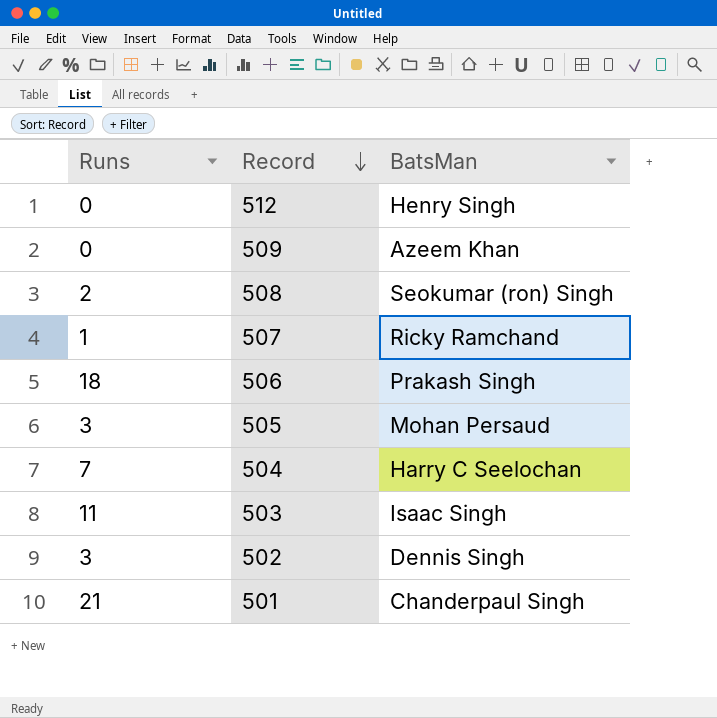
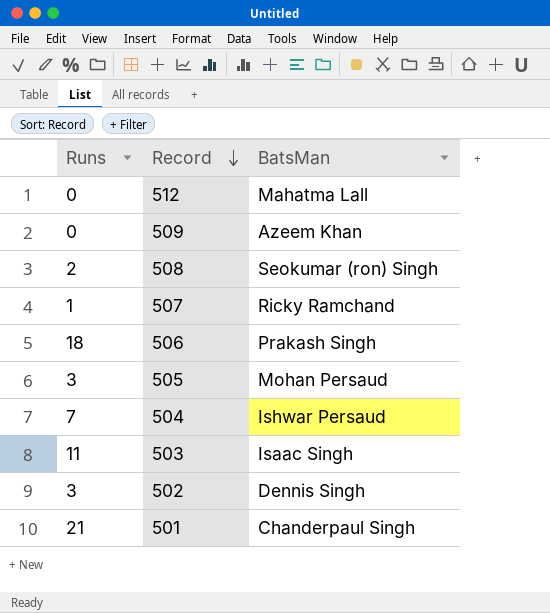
512 | BatsMan: Henry Singh -> Mahatma Lall
504 | BatsMan: Harry C Seelochan -> Ishwar Persaud

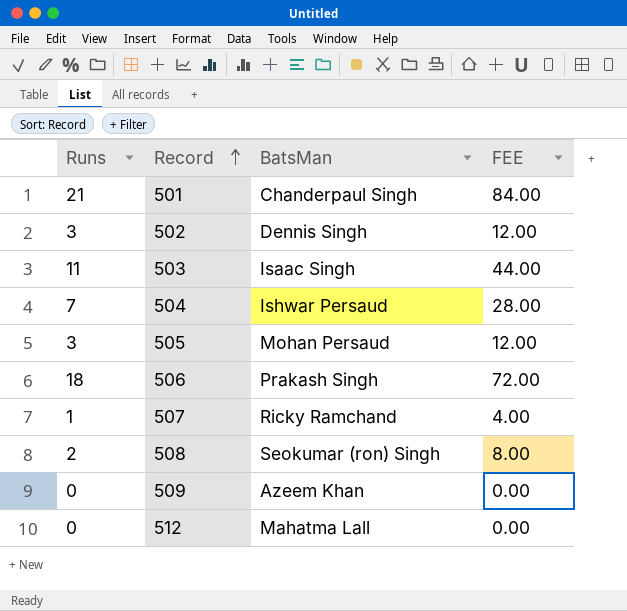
row order: Record descending -> Record ascending
column FEE | formula: none -> [Runs] * 4

